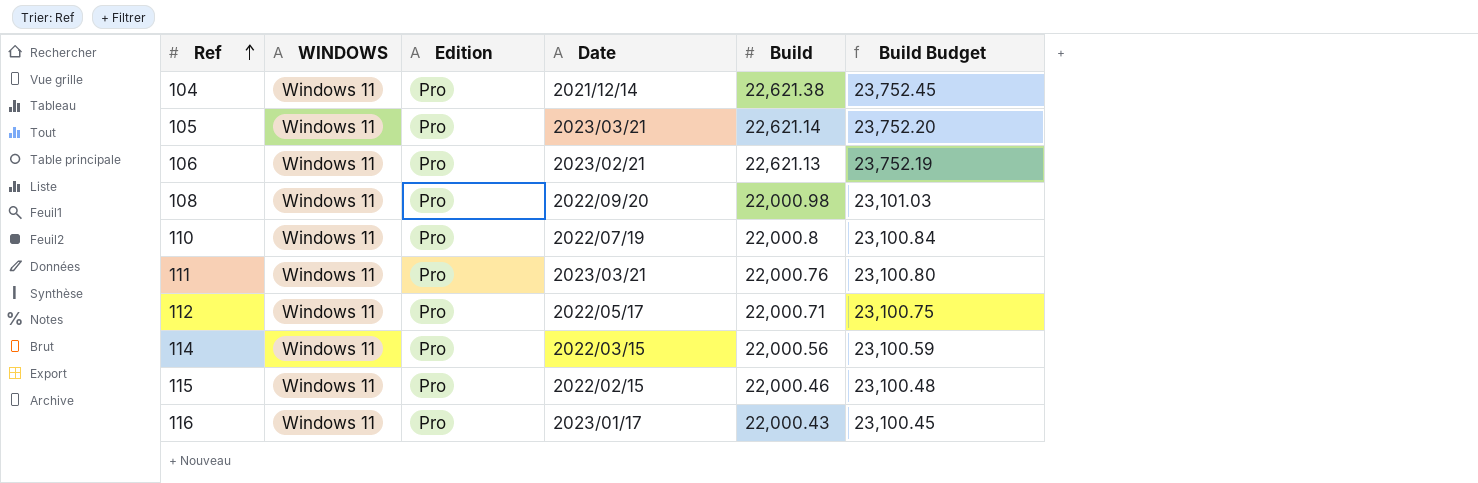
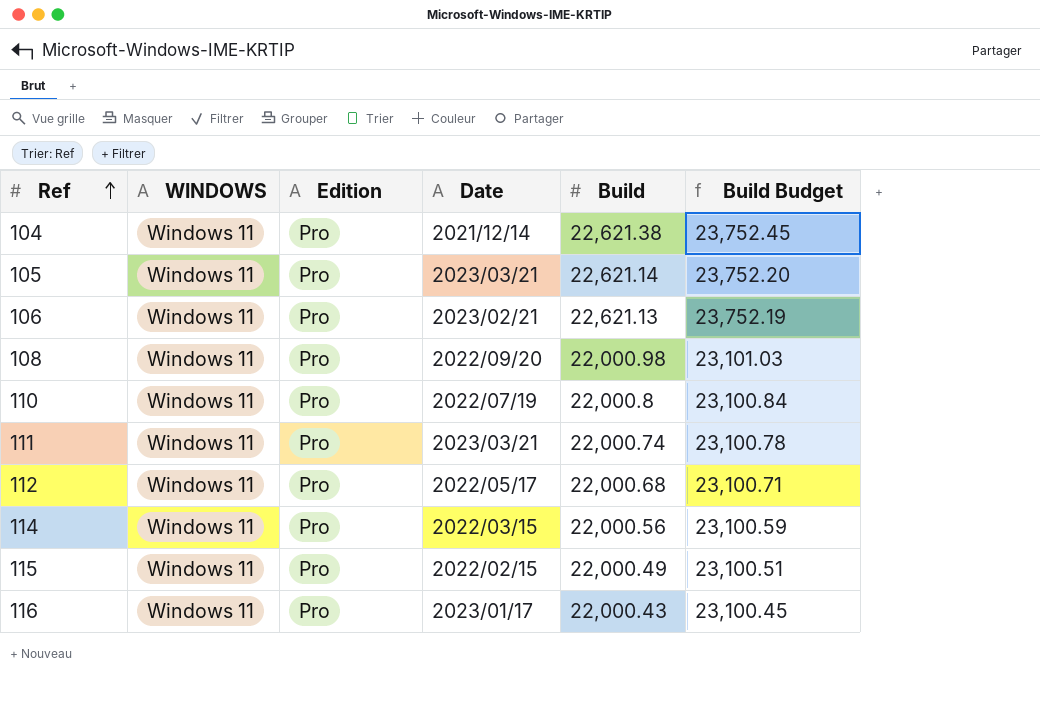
111 | Build: 22,000.76 -> 22,000.74
111 | Build Budget: 23,100.80 -> 23,100.78
112 | Build: 22,000.71 -> 22,000.68
112 | Build Budget: 23,100.75 -> 23,100.71
115 | Build: 22,000.46 -> 22,000.49
115 | Build Budget: 23,100.48 -> 23,100.51

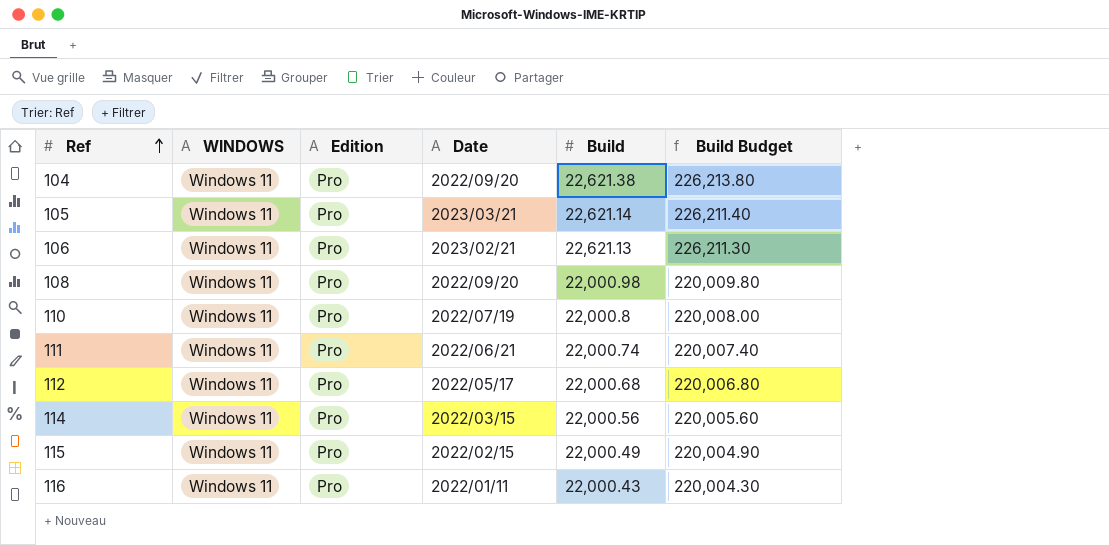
column Build Budget | formula: [Build] * 1.05 -> [Build] * 10
104 | Date: 2021/12/14 -> 2022/09/20
111 | Date: 2023/03/21 -> 2022/06/21
116 | Date: 2023/01/17 -> 2022/01/11

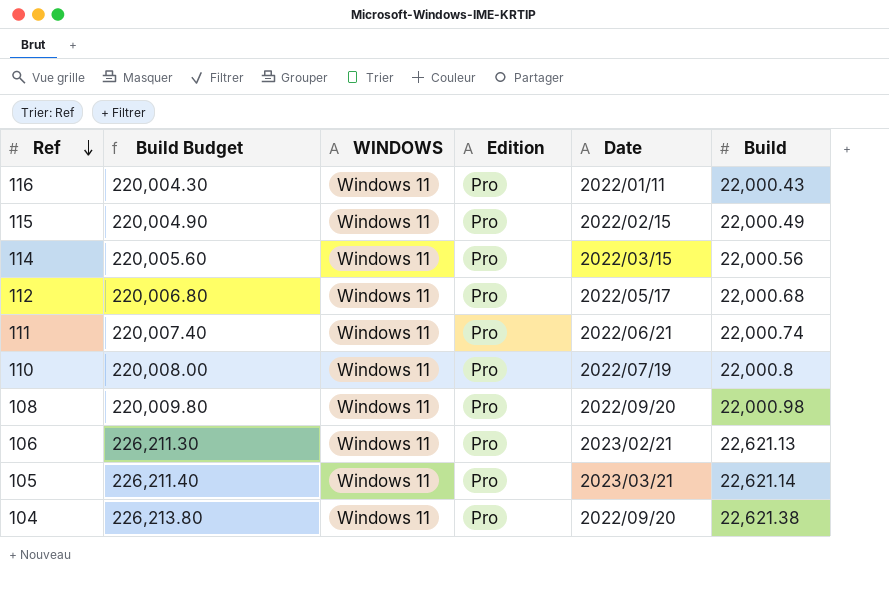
row order: Ref ascending -> Ref descending
column Build Budget | position: 6 -> 2

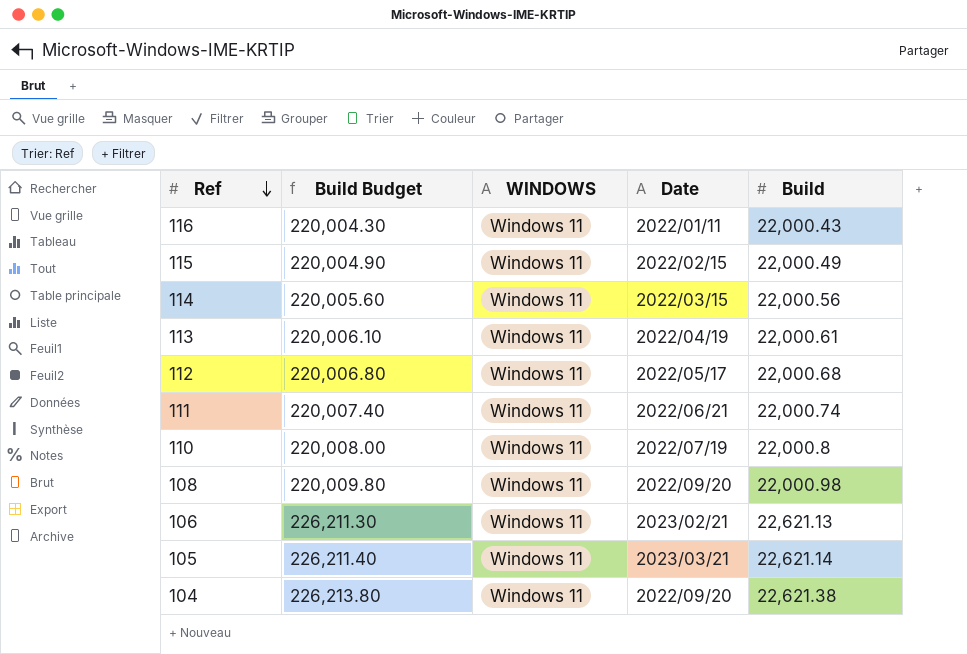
column Edition | position: 4 -> none
row 113: none -> 220,006.10 | Windows 11 | 2022/04/19 | 22,000.61

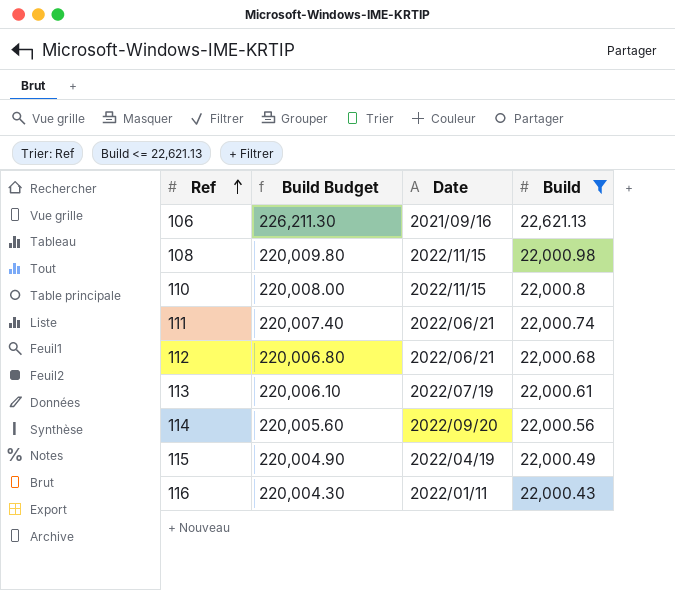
filter: none -> Build <= 22,621.13
row order: Ref descending -> Ref ascending
column WINDOWS | position: 3 -> none
106 | Date: 2023/02/21 -> 2021/09/16
108 | Date: 2022/09/20 -> 2022/11/15
110 | Date: 2022/07/19 -> 2022/11/15
112 | Date: 2022/05/17 -> 2022/06/21
113 | Date: 2022/04/19 -> 2022/07/19
114 | Date: 2022/03/15 -> 2022/09/20
115 | Date: 2022/02/15 -> 2022/04/19

